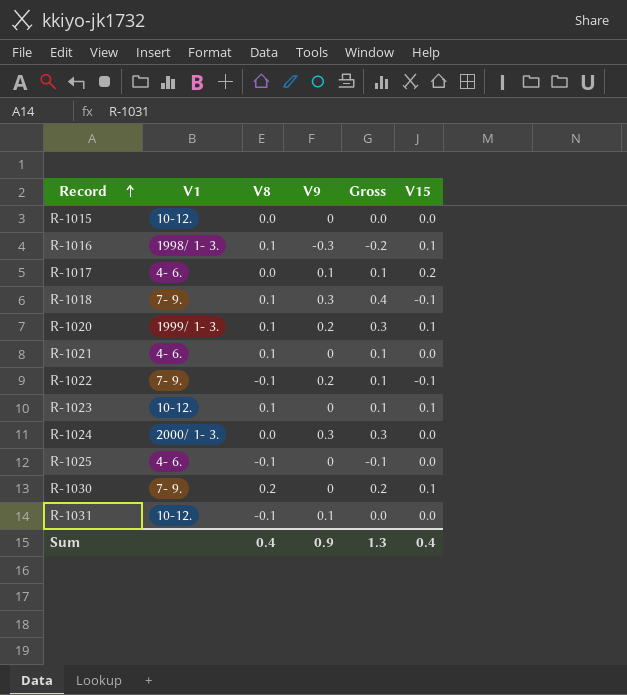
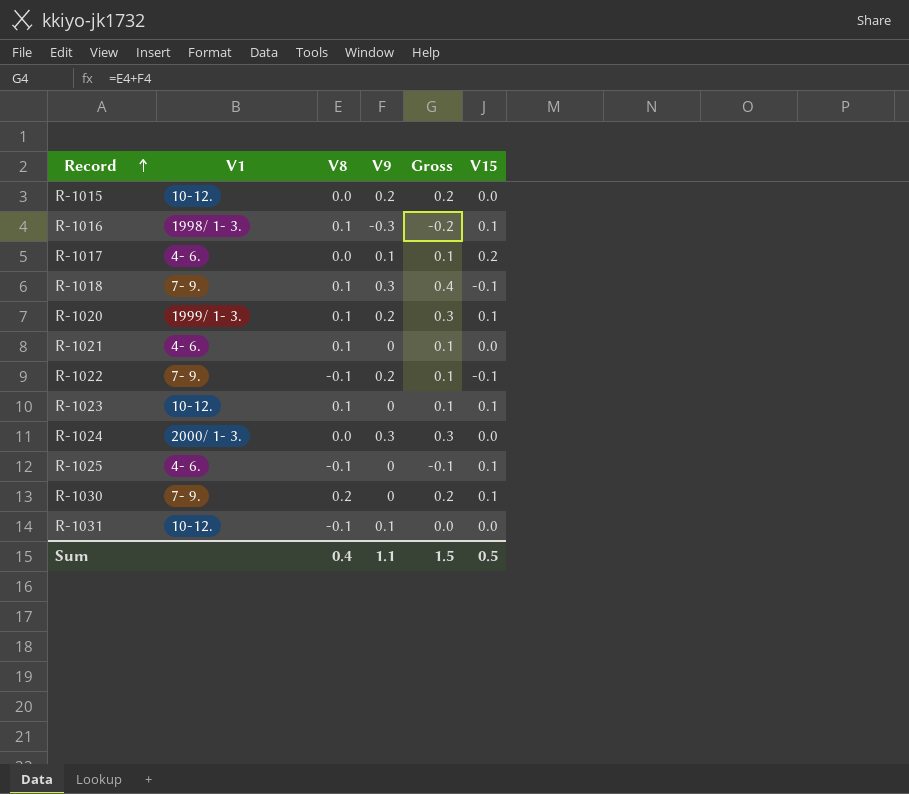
R-1015 | V9: 0 -> 0.2
R-1015 | Gross: 0.0 -> 0.2
R-1025 | V15: 0.0 -> 0.1
Sum | V9: 0.9 -> 1.1
Sum | Gross: 1.3 -> 1.5
Sum | V15: 0.4 -> 0.5

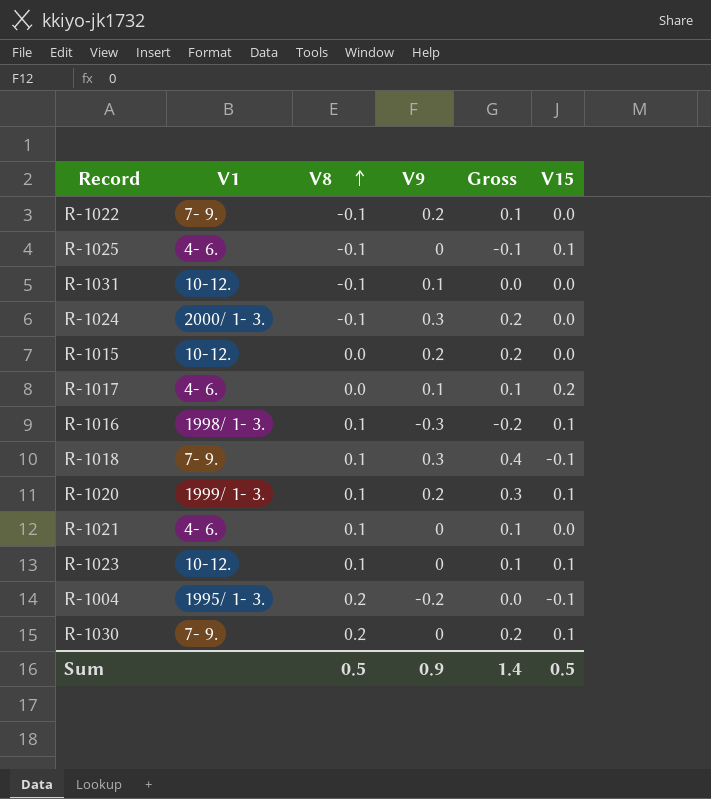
row order: Record ascending -> V8 ascending
R-1022 | V15: -0.1 -> 0.0
R-1024 | V8: 0.0 -> -0.1
R-1024 | Gross: 0.3 -> 0.2
row R-1004: none -> 1995/ 1- 3. | 0.2 | -0.2 | 0.0 | -0.1
Sum | V8: 0.4 -> 0.5
Sum | V9: 1.1 -> 0.9
Sum | Gross: 1.5 -> 1.4

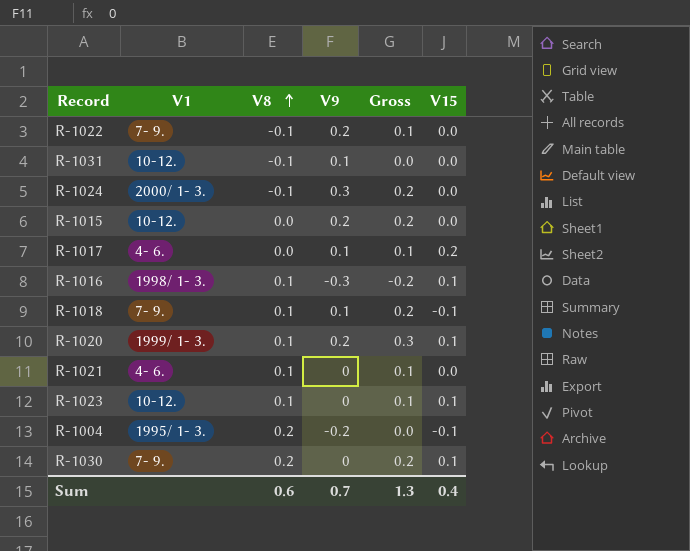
row R-1025: 4- 6. | -0.1 | 0 | -0.1 | 0.1 -> none
R-1018 | V9: 0.3 -> 0.1
R-1018 | Gross: 0.4 -> 0.2
Sum | V8: 0.5 -> 0.6
Sum | V9: 0.9 -> 0.7
Sum | Gross: 1.4 -> 1.3
Sum | V15: 0.5 -> 0.4

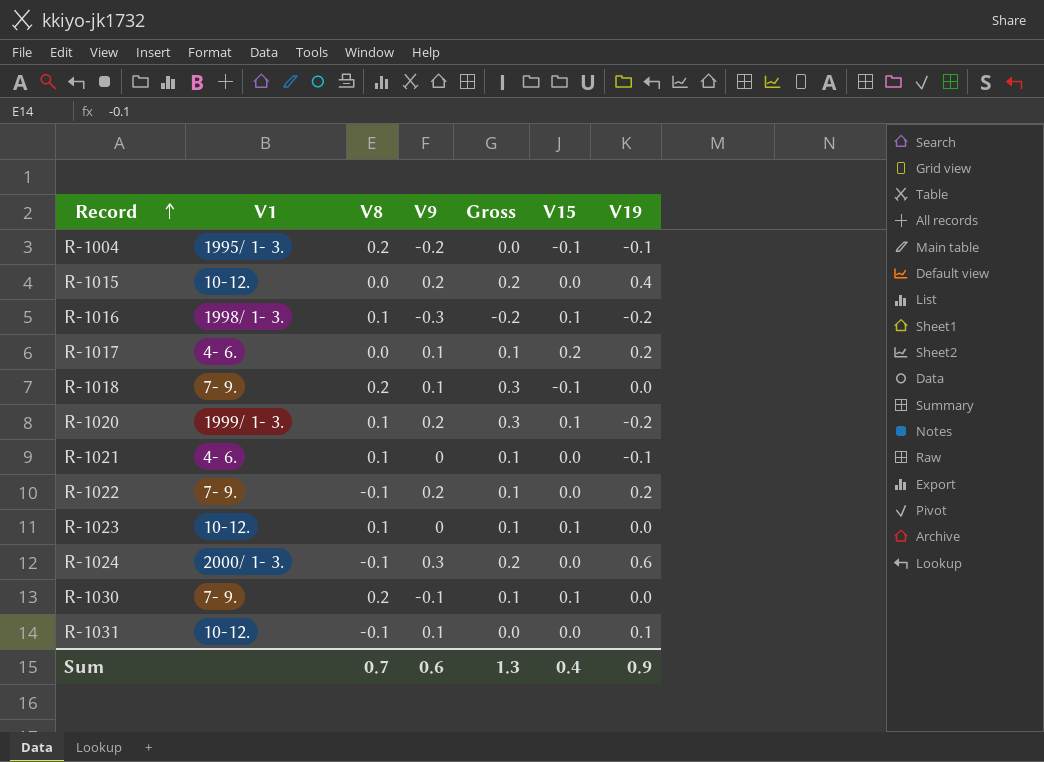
row order: V8 ascending -> Record ascending
column V19 | position: none -> 7
R-1018 | V8: 0.1 -> 0.2
R-1018 | Gross: 0.2 -> 0.3
R-1030 | V9: 0 -> -0.1
R-1030 | Gross: 0.2 -> 0.1
Sum | V8: 0.6 -> 0.7
Sum | V9: 0.7 -> 0.6

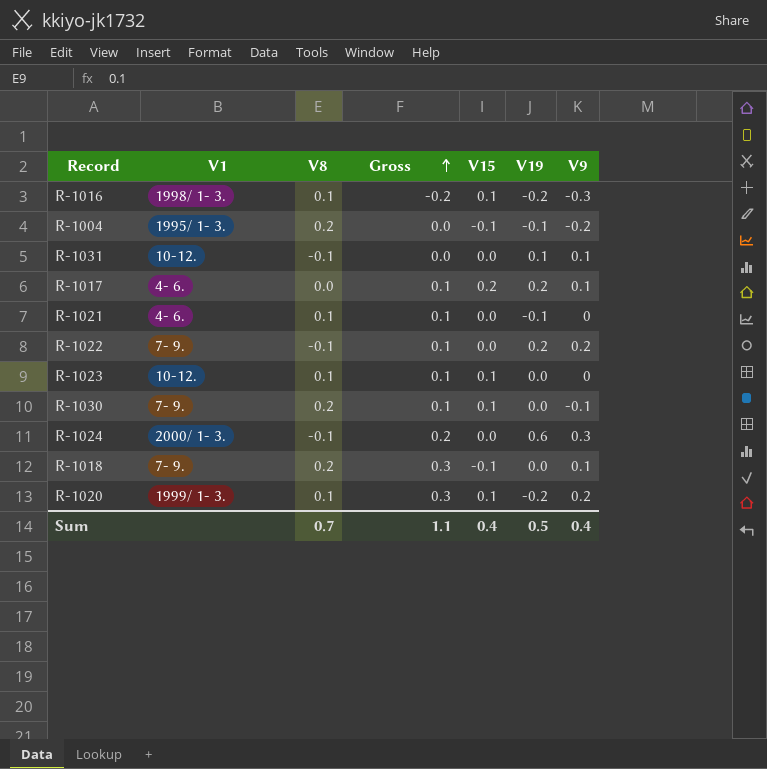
row order: Record ascending -> Gross ascending
column V9 | position: 4 -> 7
row R-1015: 10-12. | 0.0 | 0.2 | 0.2 | 0.0 | 0.4 -> none
Sum | Gross: 1.3 -> 1.1
Sum | V19: 0.9 -> 0.5
Sum | V9: 0.6 -> 0.4

